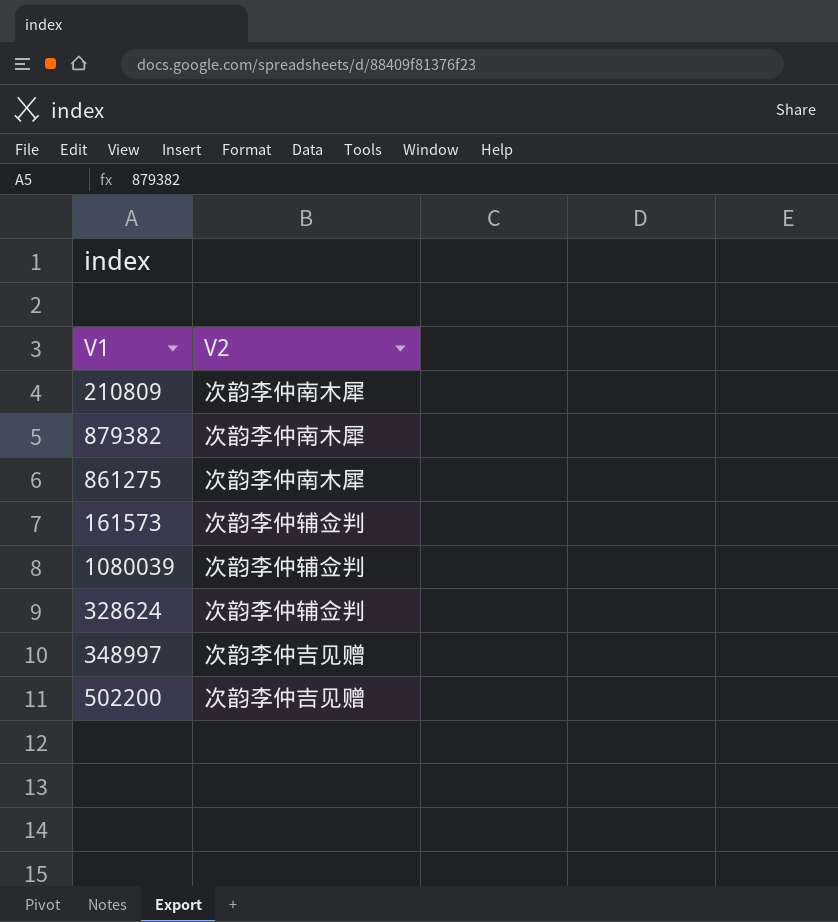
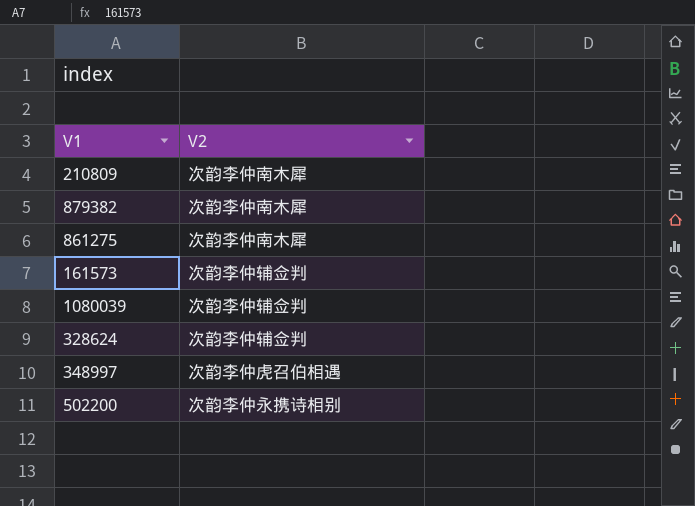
348997 | V2: 次韵李仲吉见赠 -> 次韵李仲虎召伯相遇
502200 | V2: 次韵李仲吉见赠 -> 次韵李仲永携诗相别

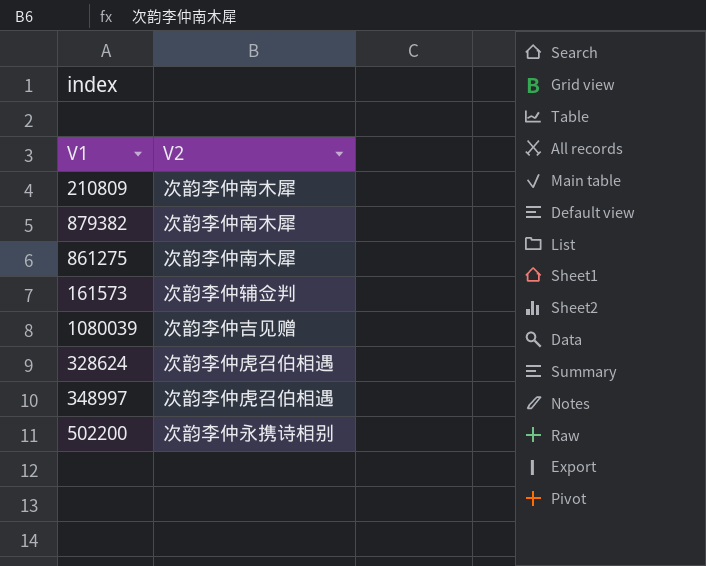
1080039 | V2: 次韵李仲辅佥判 -> 次韵李仲吉见赠
328624 | V2: 次韵李仲辅佥判 -> 次韵李仲虎召伯相遇

